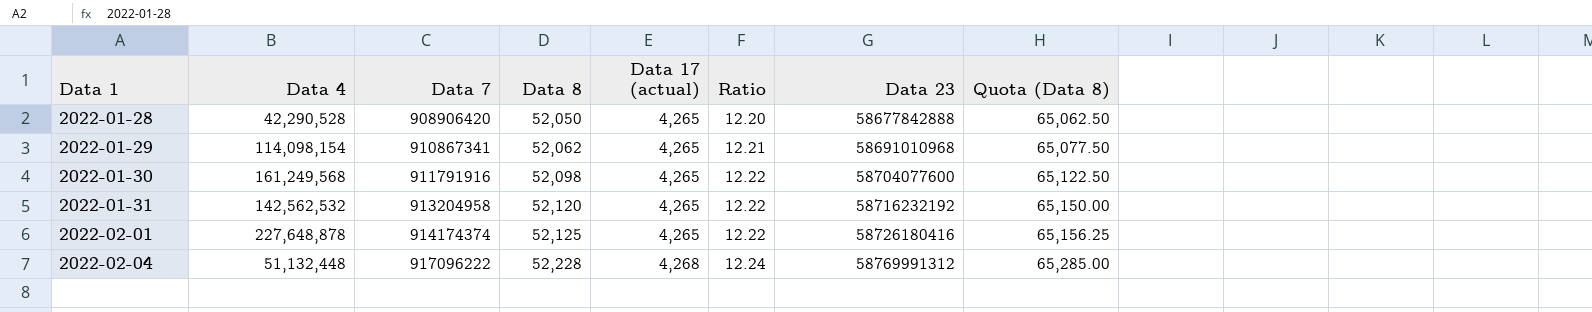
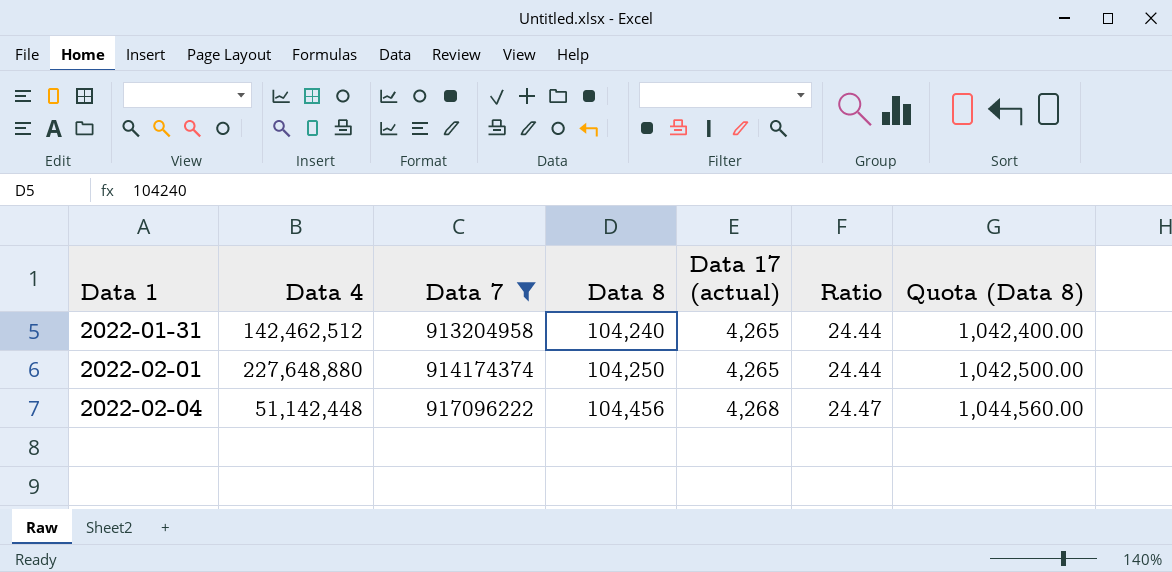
filter: none -> Data 7 >= 913204958
column Data 23 | position: 7 -> none
column Quota (Data 8) | formula: [Data 8] * 1.25 -> [Data 8] * 10
2022-01-31 | Data 4: 142,562,532 -> 142,462,512
2022-01-31 | Data 8: 52,120 -> 104,240
2022-01-31 | Ratio: 12.22 -> 24.44
2022-02-01 | Data 4: 227,648,878 -> 227,648,880
2022-02-01 | Data 8: 52,125 -> 104,250
2022-02-01 | Ratio: 12.22 -> 24.44
2022-02-04 | Data 4: 51,132,448 -> 51,142,448
2022-02-04 | Data 8: 52,228 -> 104,456
2022-02-04 | Ratio: 12.24 -> 24.47

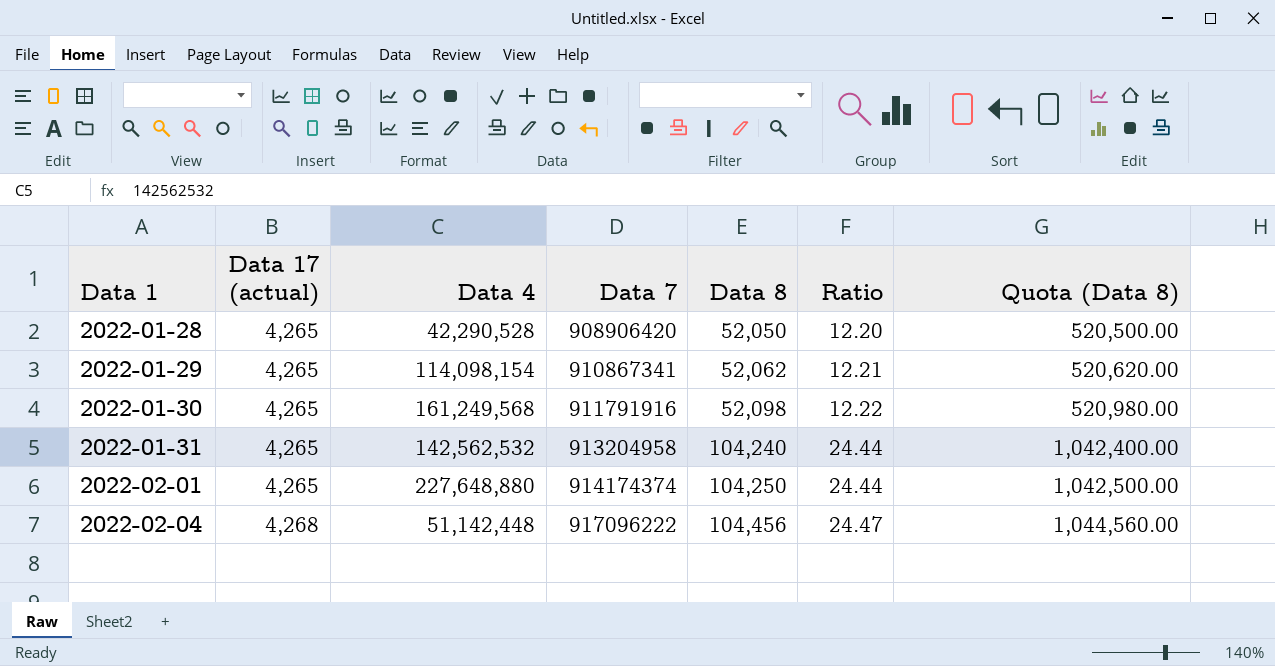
filter: Data 7 >= 913204958 -> none
column Data 17 (actual) | position: 5 -> 2
2022-01-31 | Data 4: 142,462,512 -> 142,562,532

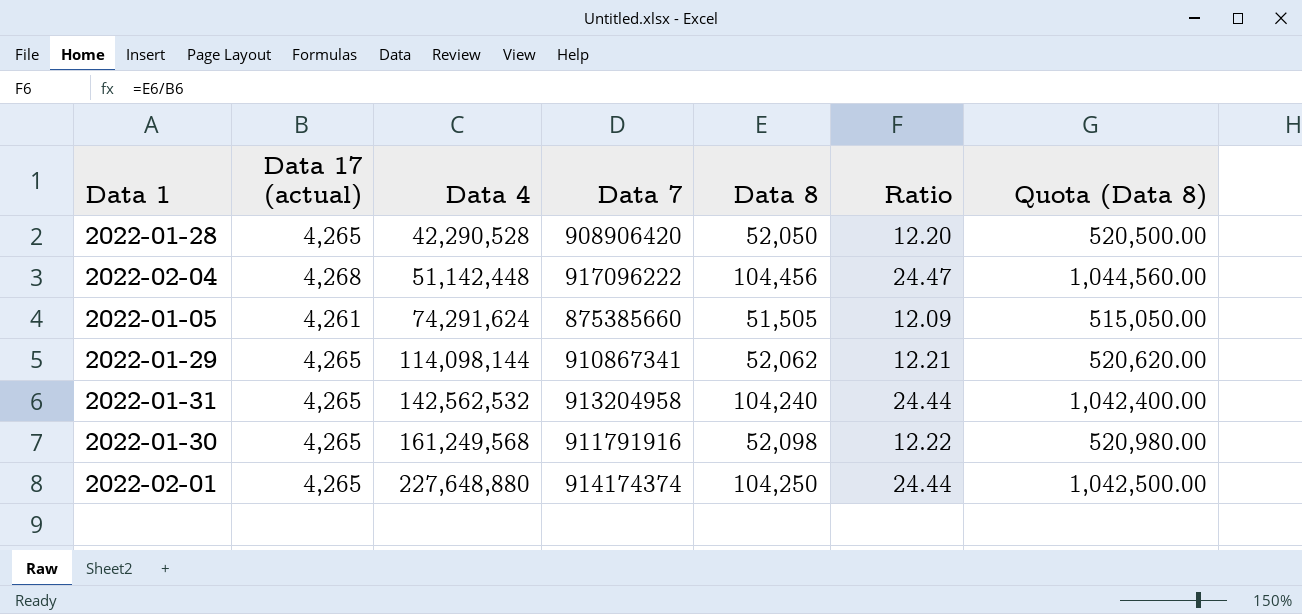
row order: Data 1 ascending -> Data 4 ascending
row 2022-01-05: none -> 4,261 | 74,291,624 | 875385660 | 51,505 | 12.09 | 515,050.00
2022-01-29 | Data 4: 114,098,154 -> 114,098,144

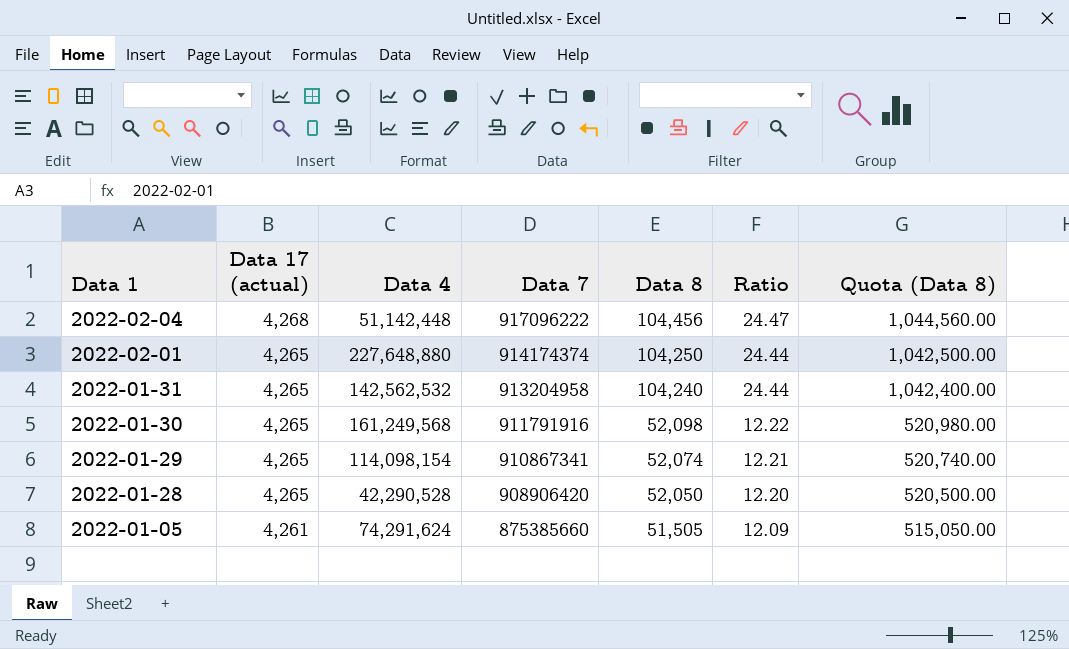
row order: Data 4 ascending -> Data 1 descending
2022-01-29 | Data 4: 114,098,144 -> 114,098,154
2022-01-29 | Data 8: 52,062 -> 52,074
2022-01-29 | Quota (Data 8): 520,620.00 -> 520,740.00

